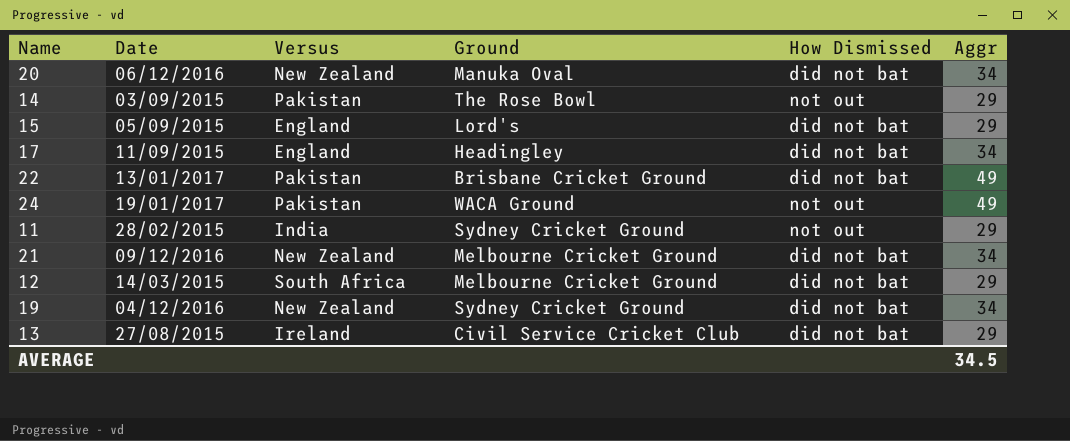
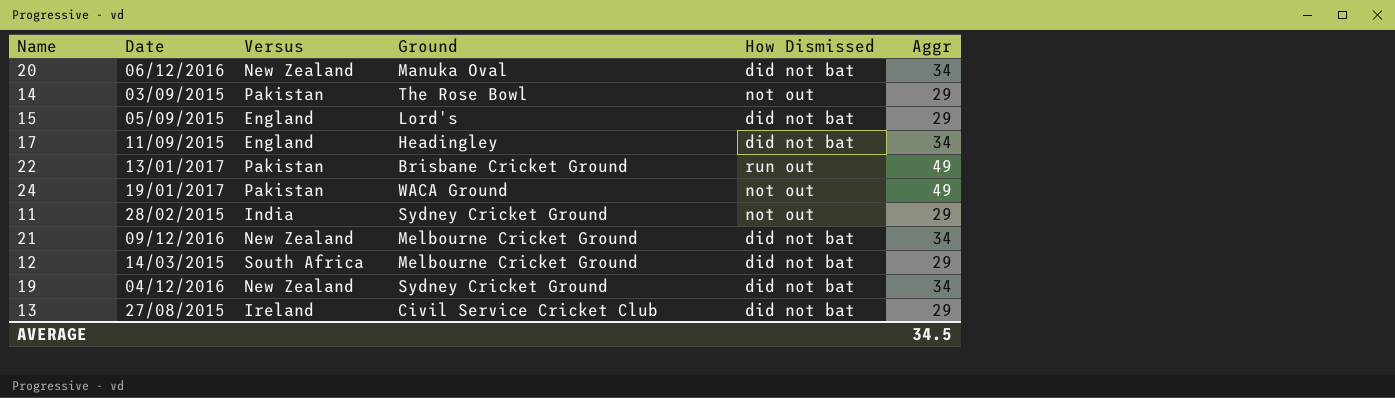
22 | How Dismissed: did not bat -> run out

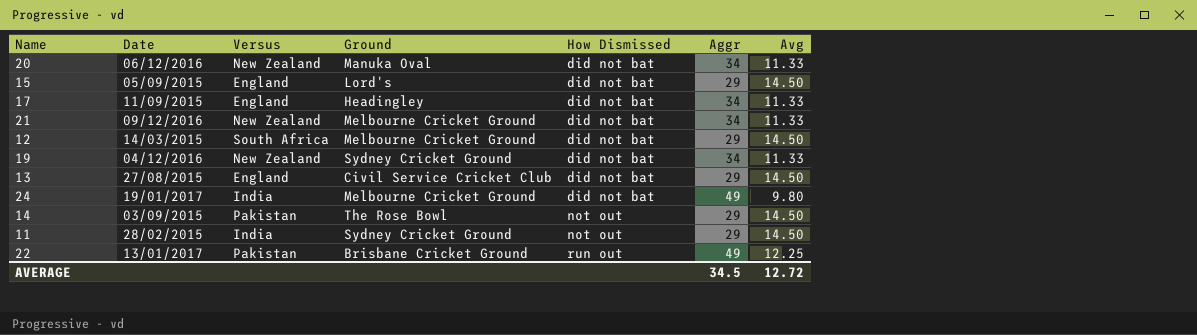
row order: none -> How Dismissed ascending
column Avg | position: none -> 7
13 | Versus: Ireland -> England
24 | Versus: Pakistan -> India
24 | Ground: WACA Ground -> Melbourne Cricket Ground
24 | How Dismissed: not out -> did not bat

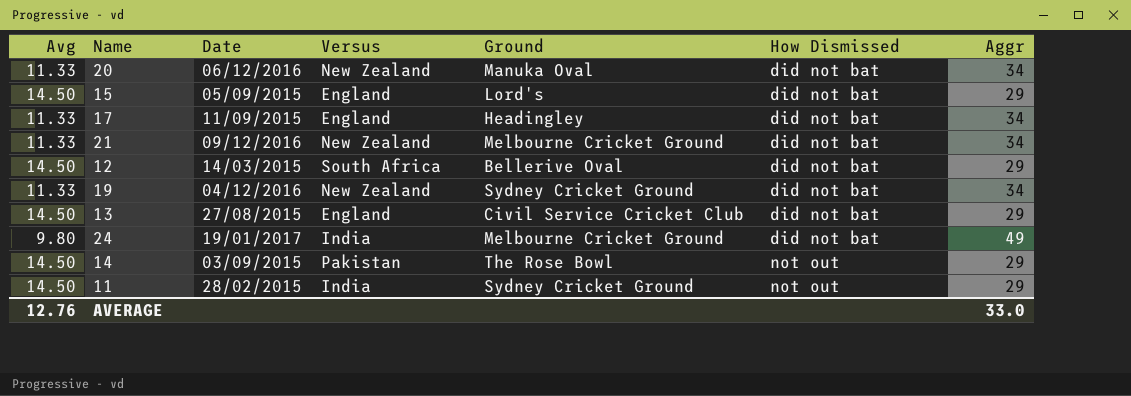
column Avg | position: 7 -> 1
row 22: 13/01/2017 | Pakistan | Brisbane Cricket Ground | run out | 49 | 12.25 -> none
12 | Ground: Melbourne Cricket Ground -> Bellerive Oval
AVERAGE | Avg: 12.72 -> 12.76
AVERAGE | Aggr: 34.5 -> 33.0

